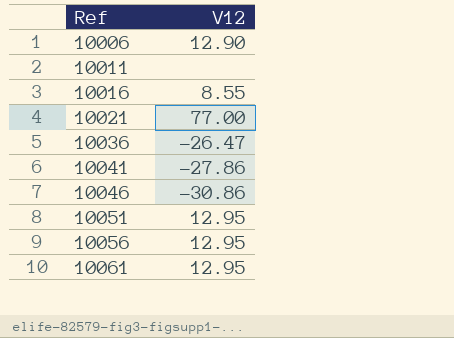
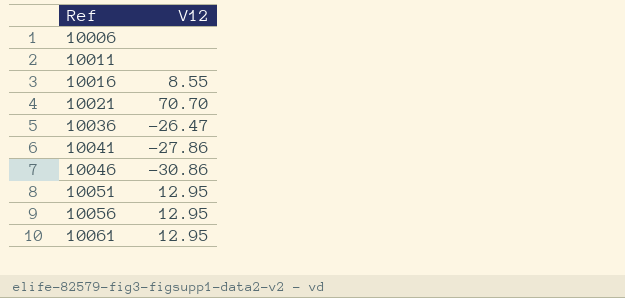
10006 | V12: 12.90 -> none
10021 | V12: 77.00 -> 70.70

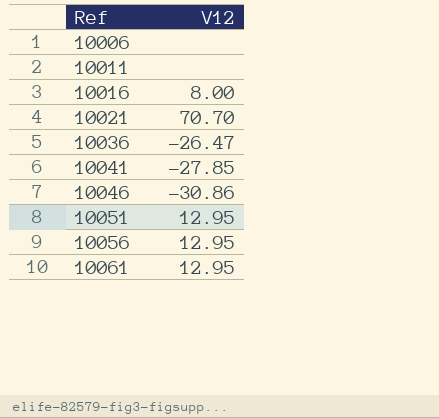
10016 | V12: 8.55 -> 8.00
10041 | V12: -27.86 -> -27.85

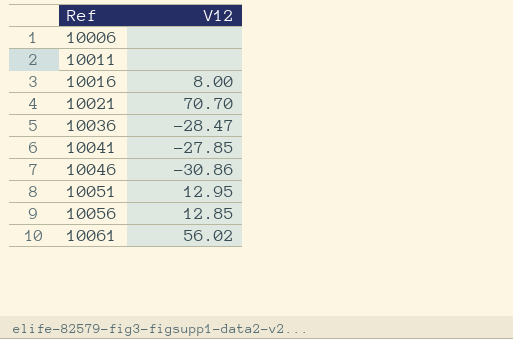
10036 | V12: -26.47 -> -28.47
10056 | V12: 12.95 -> 12.85
10061 | V12: 12.95 -> 56.02

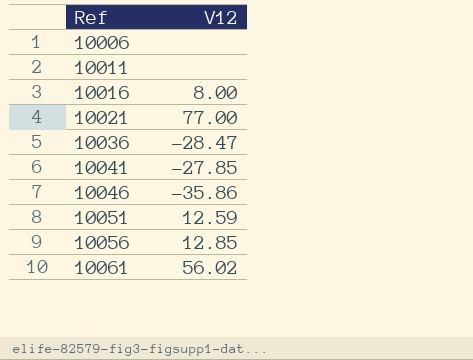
10021 | V12: 70.70 -> 77.00
10046 | V12: -30.86 -> -35.86
10051 | V12: 12.95 -> 12.59

